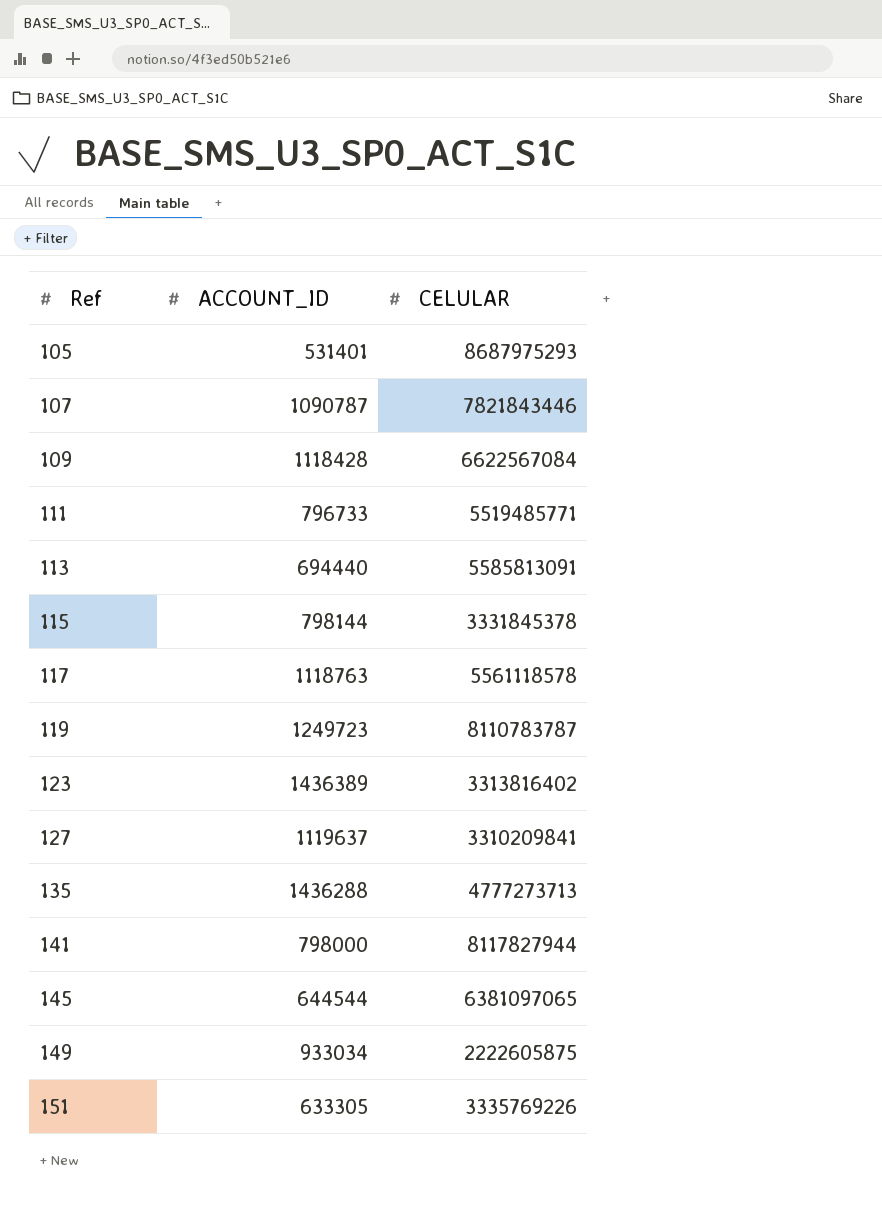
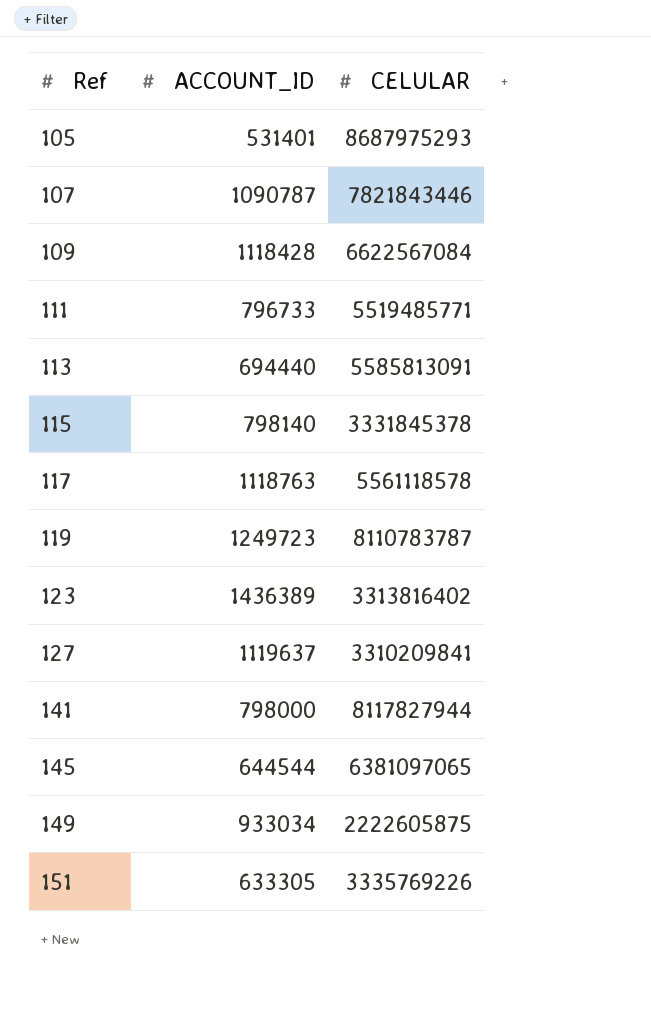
row 135: 1436288 | 4777273713 -> none
115 | ACCOUNT_ID: 798144 -> 798140

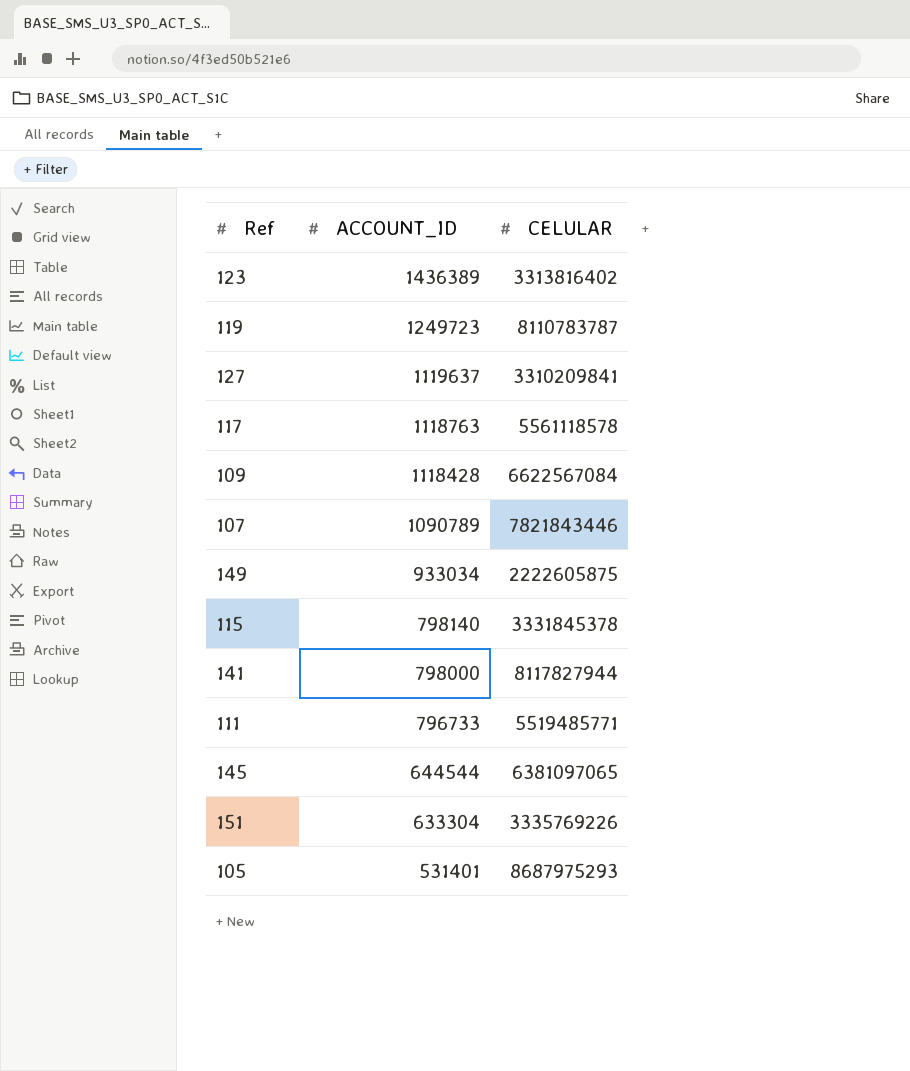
row order: Ref ascending -> ACCOUNT_ID descending
row 113: 694440 | 5585813091 -> none
107 | ACCOUNT_ID: 1090787 -> 1090789
151 | ACCOUNT_ID: 633305 -> 633304

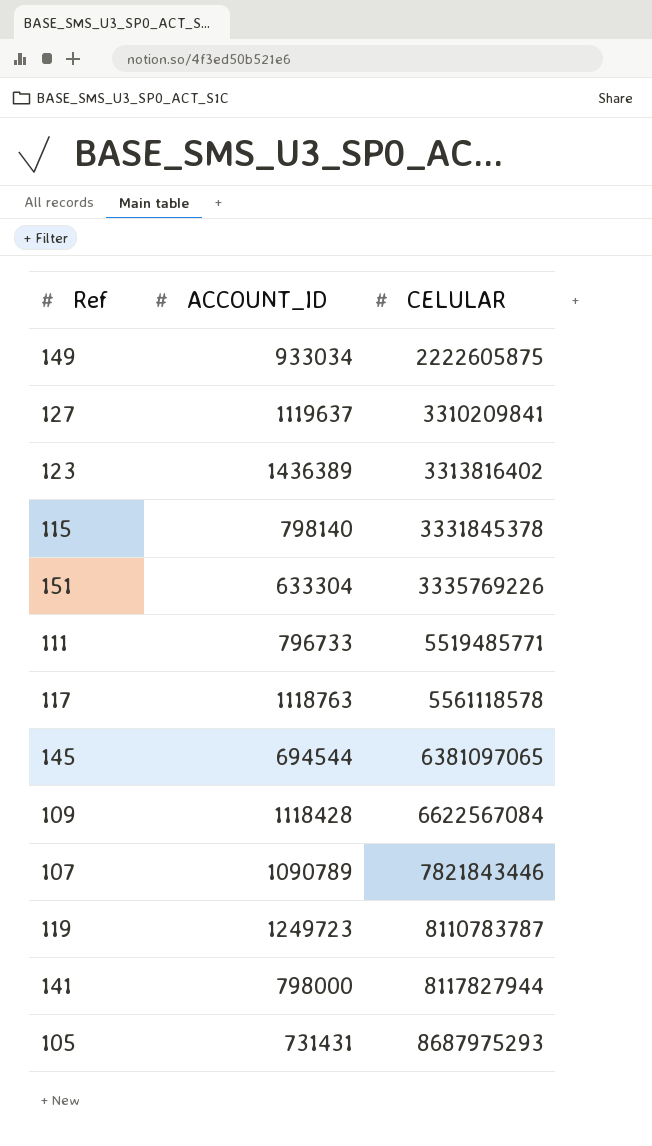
row order: ACCOUNT_ID descending -> CELULAR ascending
145 | ACCOUNT_ID: 644544 -> 694544
105 | ACCOUNT_ID: 531401 -> 731431

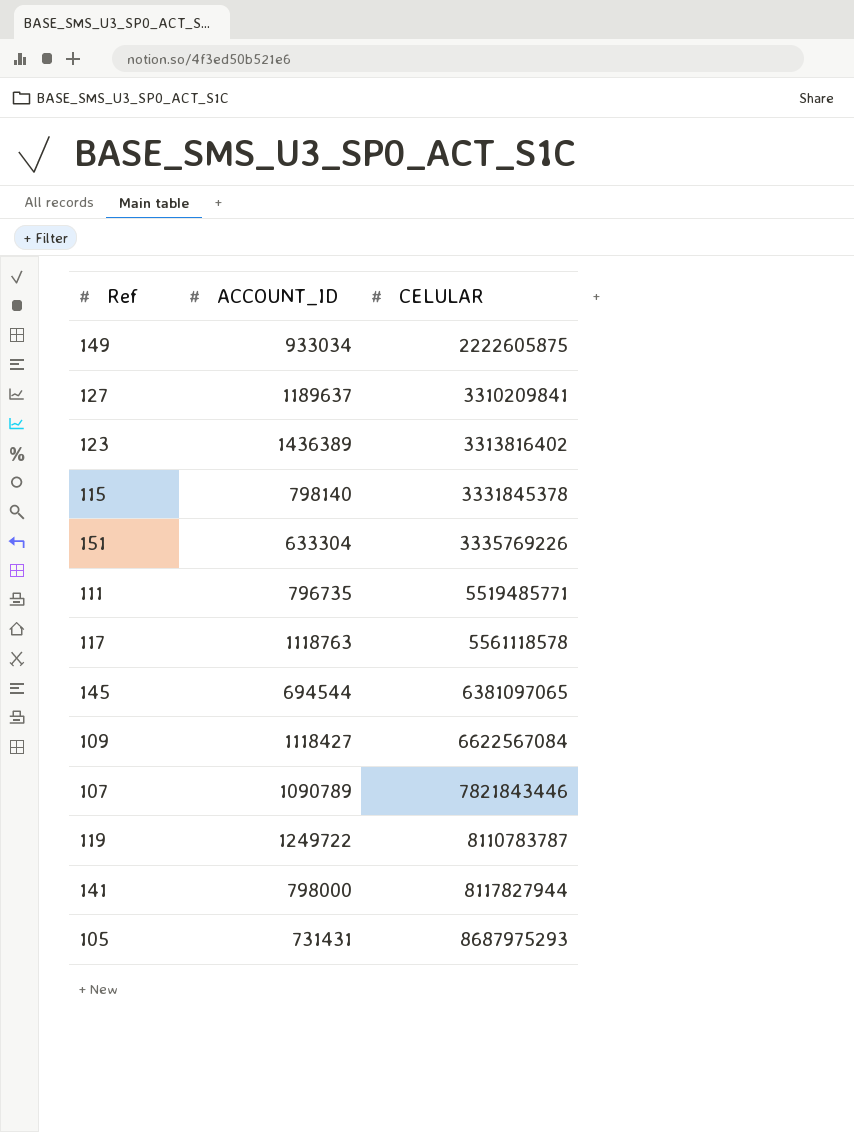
127 | ACCOUNT_ID: 1119637 -> 1189637
111 | ACCOUNT_ID: 796733 -> 796735
109 | ACCOUNT_ID: 1118428 -> 1118427
119 | ACCOUNT_ID: 1249723 -> 1249722

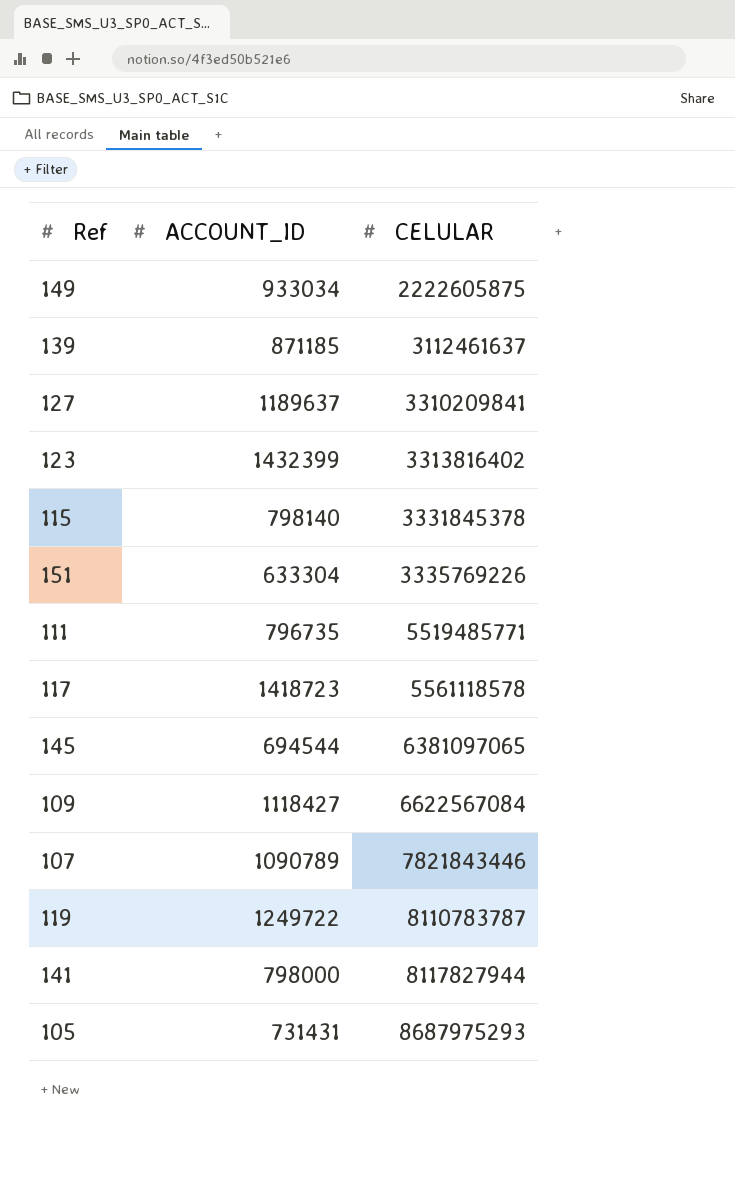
row 139: none -> 871185 | 3112461637
123 | ACCOUNT_ID: 1436389 -> 1432399
117 | ACCOUNT_ID: 1118763 -> 1418723

